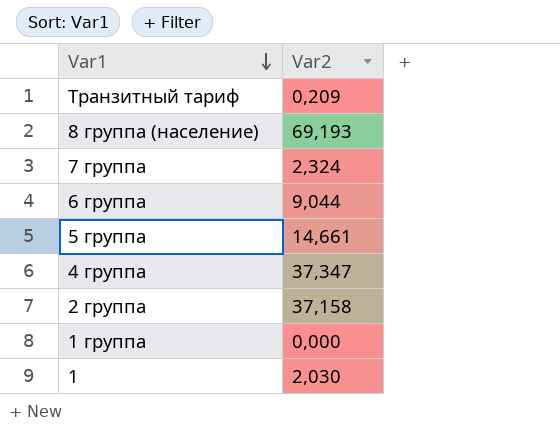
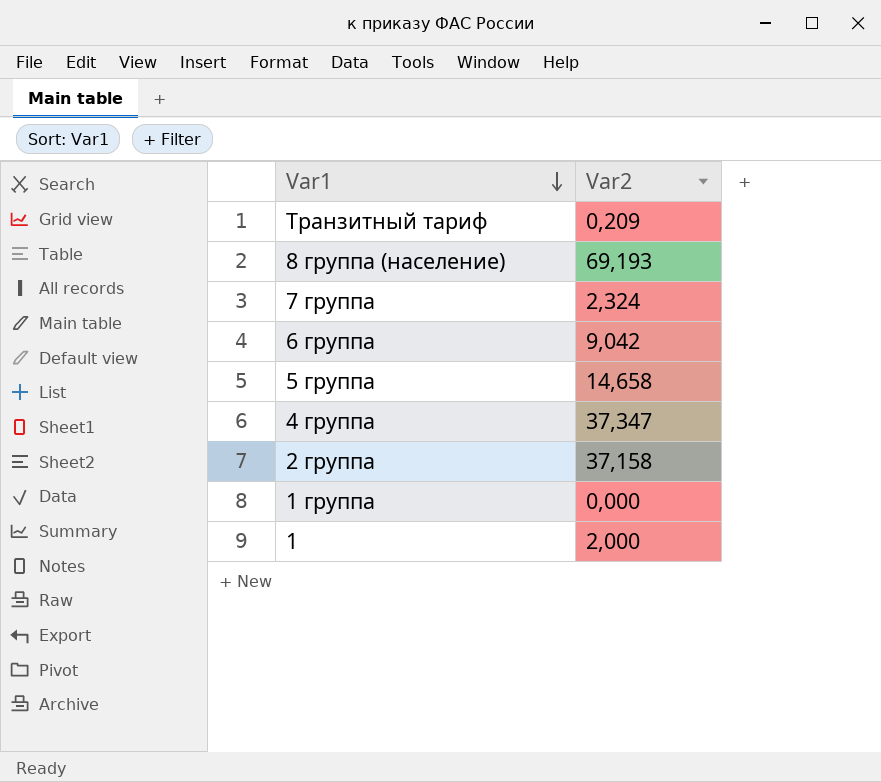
6 группа | Var2: 9,044 -> 9,042
5 группа | Var2: 14,661 -> 14,658
1 | Var2: 2,030 -> 2,000

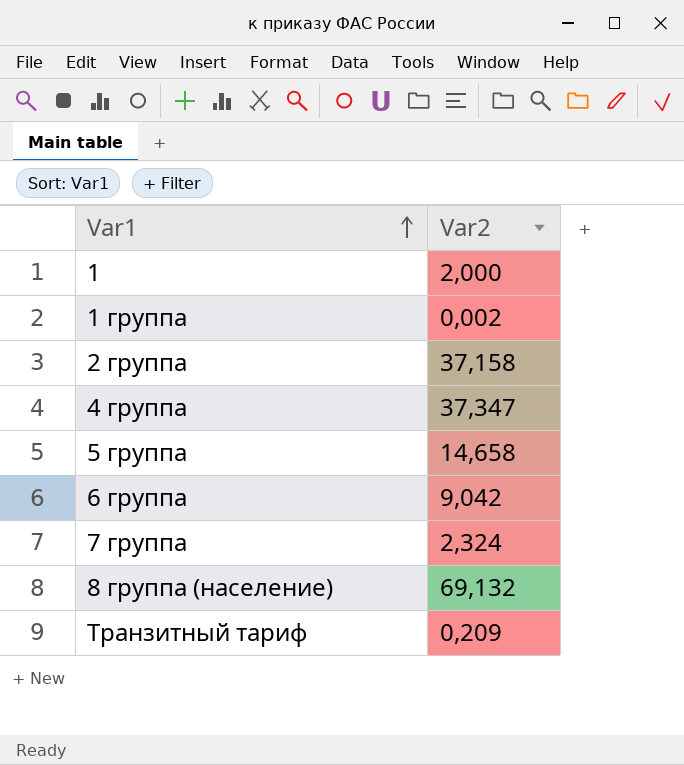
row order: Var1 descending -> Var1 ascending
1 группа | Var2: 0,000 -> 0,002
8 группа (население) | Var2: 69,193 -> 69,132

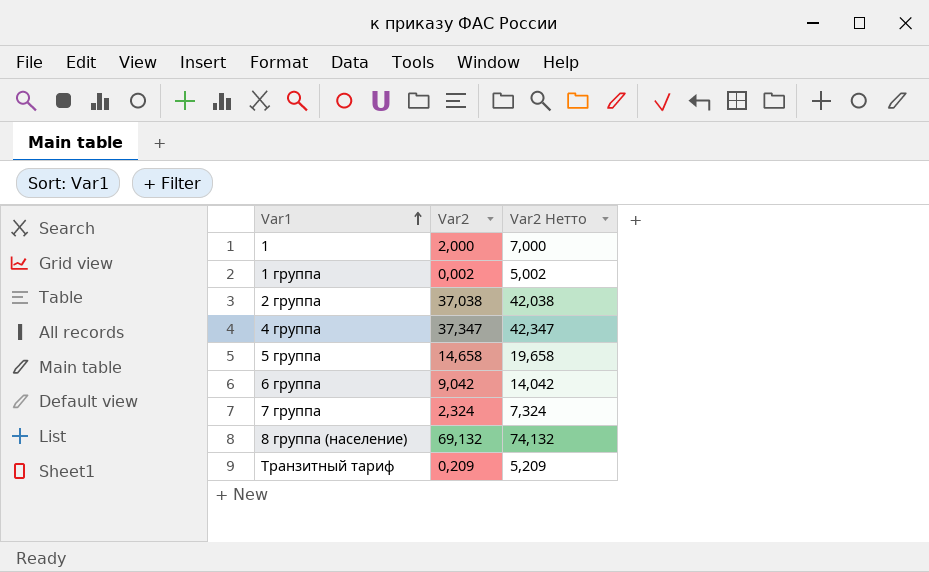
column Var2 Нетто | formula: none -> [Var2] + 5
2 группа | Var2: 37,158 -> 37,038

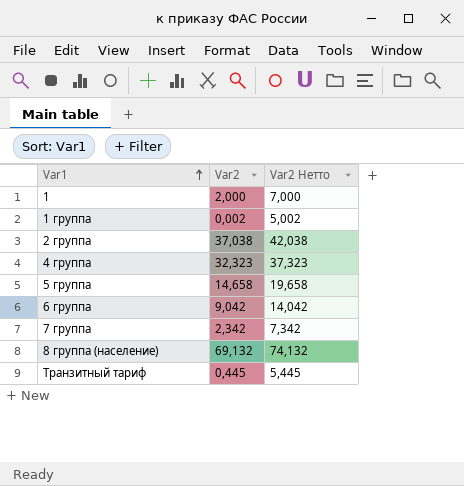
4 группа | Var2: 37,347 -> 32,323
4 группа | Var2 Нетто: 42,347 -> 37,323
7 группа | Var2: 2,324 -> 2,342
7 группа | Var2 Нетто: 7,324 -> 7,342
Транзитный тариф | Var2: 0,209 -> 0,445
Транзитный тариф | Var2 Нетто: 5,209 -> 5,445

